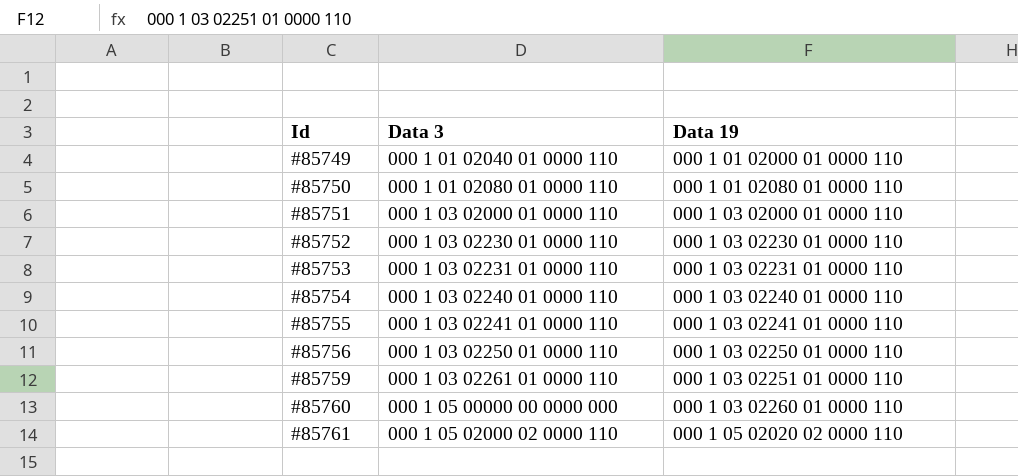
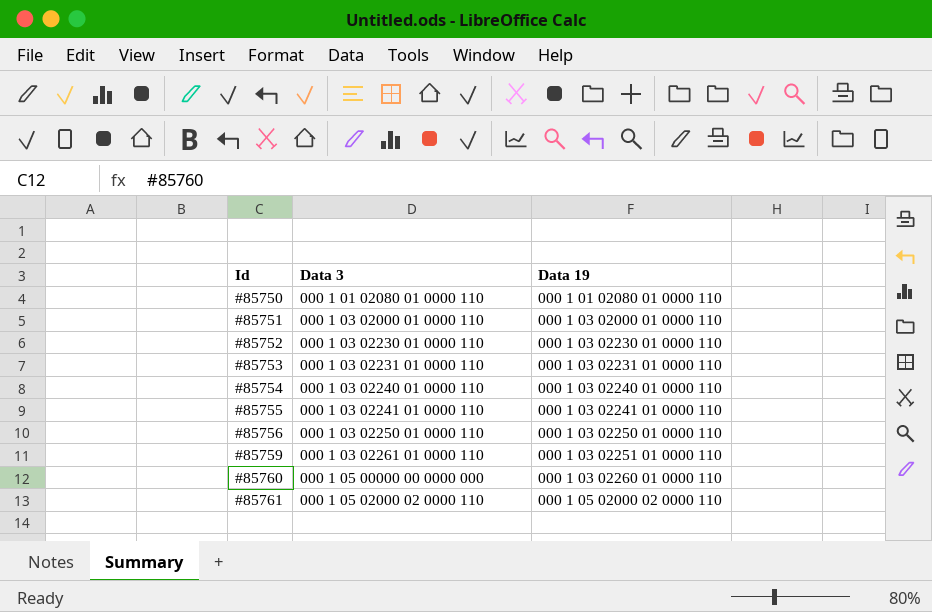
row #85749: 000 1 01 02040 01 0000 110 | 000 1 01 02000 01 0000 110 -> none
#85761 | Data 19: 000 1 05 02020 02 0000 110 -> 000 1 05 02000 02 0000 110

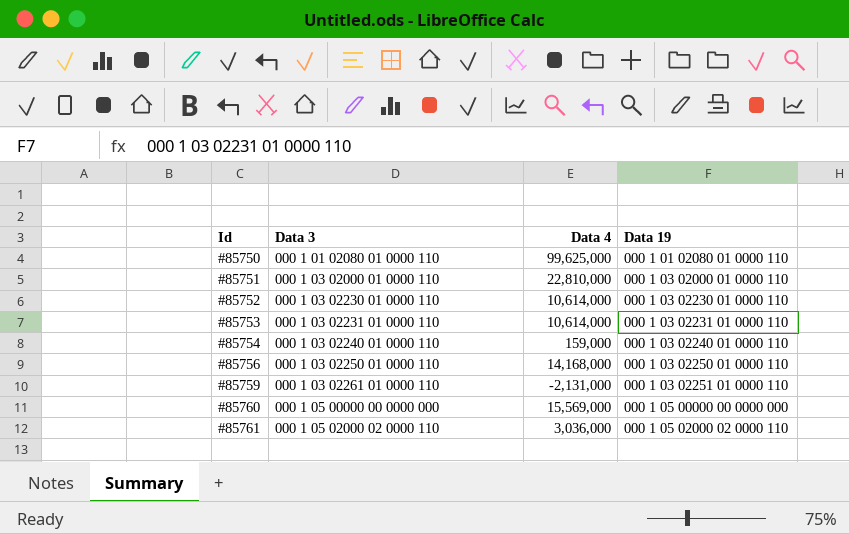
column Data 4 | position: none -> 3
row #85755: 000 1 03 02241 01 0000 110 | 000 1 03 02241 01 0000 110 -> none
#85760 | Data 19: 000 1 03 02260 01 0000 110 -> 000 1 05 00000 00 0000 000

